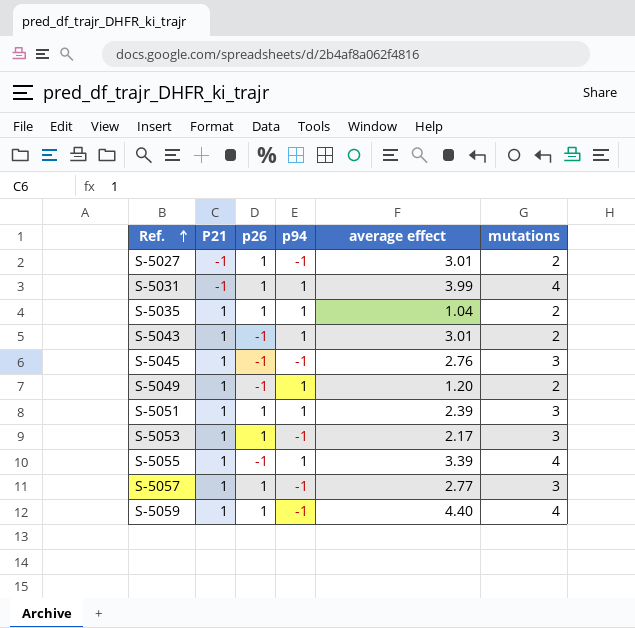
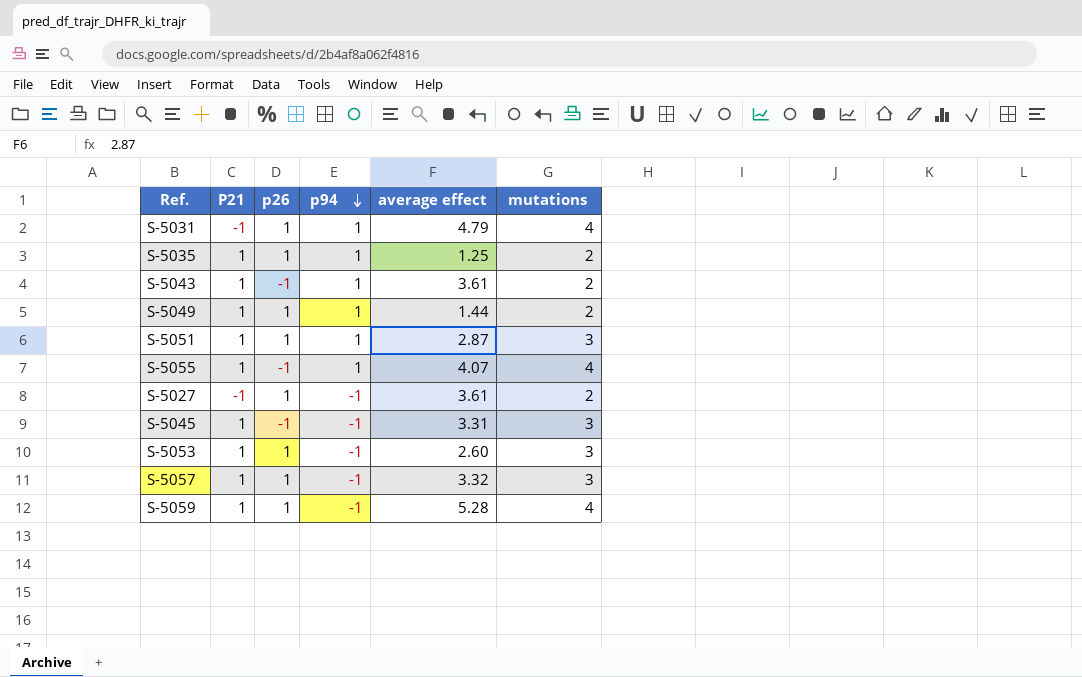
row order: Ref. ascending -> p94 descending
S-5031 | average effect: 3.99 -> 4.79
S-5035 | average effect: 1.04 -> 1.25
S-5043 | average effect: 3.01 -> 3.61
S-5049 | p26: -1 -> 1
S-5049 | average effect: 1.20 -> 1.44
S-5051 | average effect: 2.39 -> 2.87
S-5055 | average effect: 3.39 -> 4.07
S-5027 | average effect: 3.01 -> 3.61
S-5045 | average effect: 2.76 -> 3.31
S-5053 | average effect: 2.17 -> 2.60
S-5057 | average effect: 2.77 -> 3.32
S-5059 | average effect: 4.40 -> 5.28

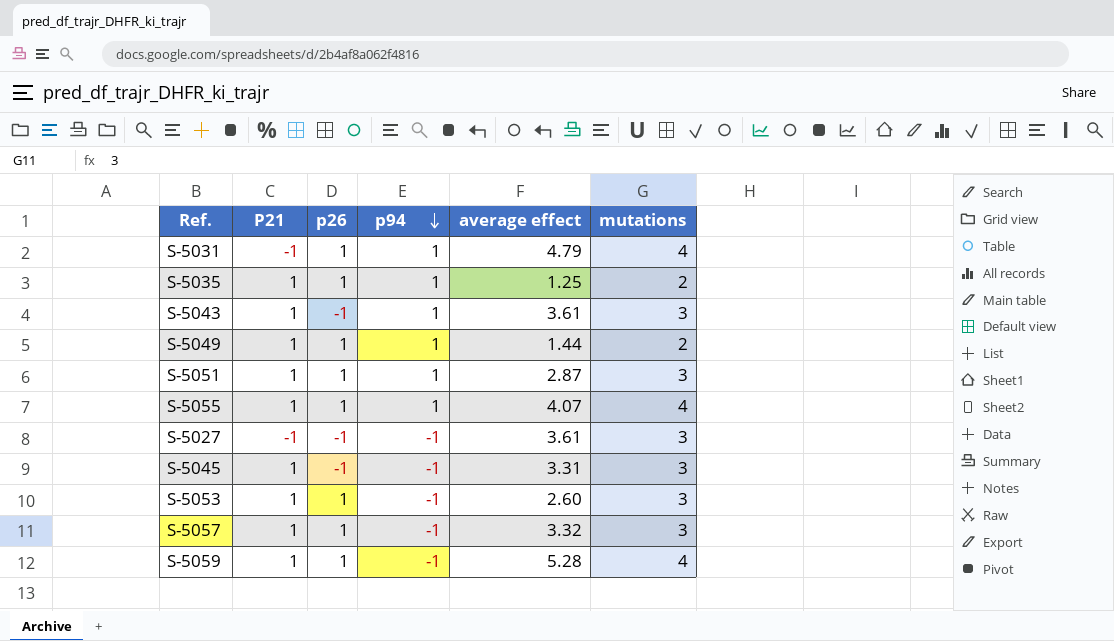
S-5043 | mutations: 2 -> 3
S-5055 | p26: -1 -> 1
S-5027 | p26: 1 -> -1
S-5027 | mutations: 2 -> 3

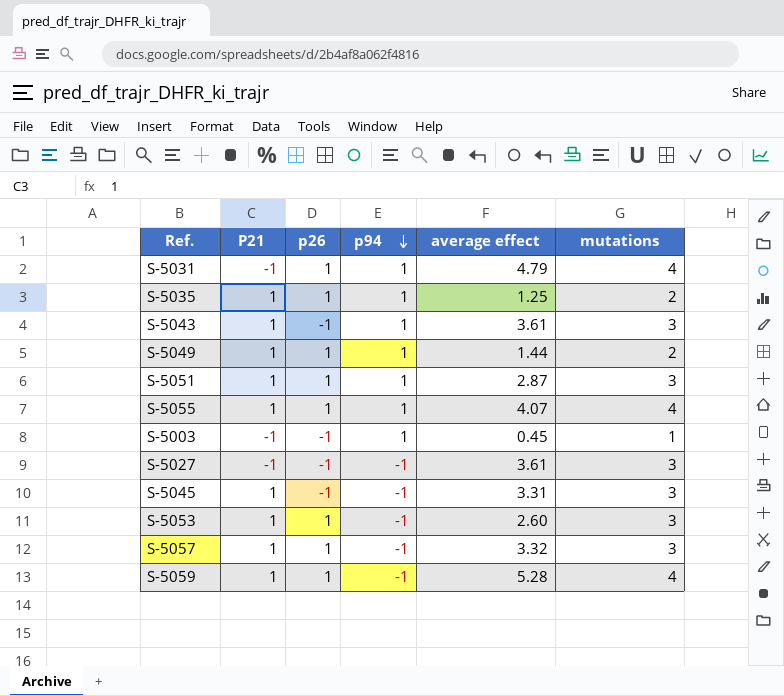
row S-5003: none -> -1 | -1 | 1 | 0.45 | 1

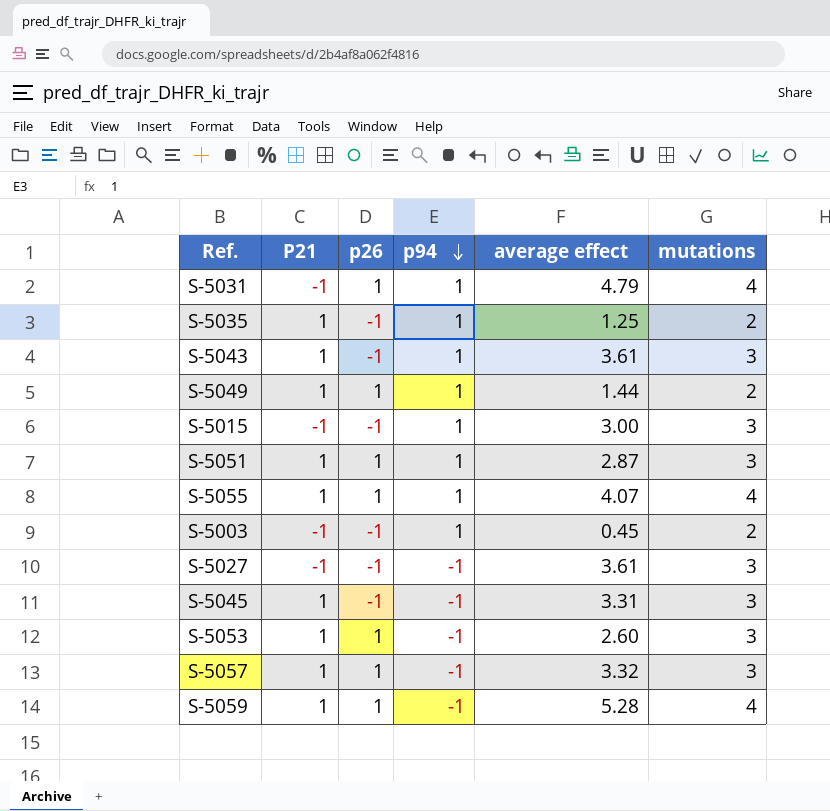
S-5035 | p26: 1 -> -1
row S-5015: none -> -1 | -1 | 1 | 3.00 | 3
S-5003 | mutations: 1 -> 2

